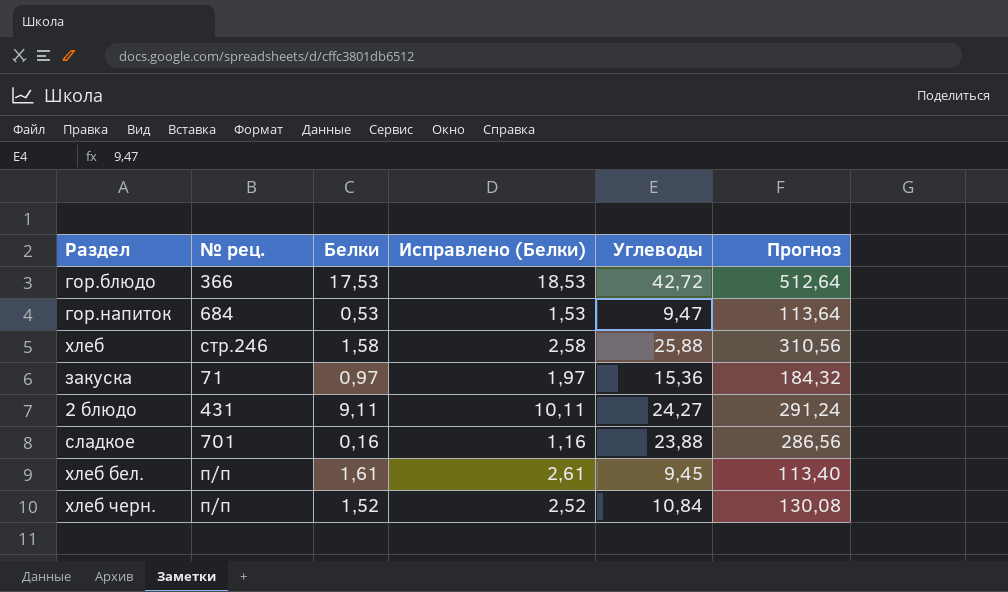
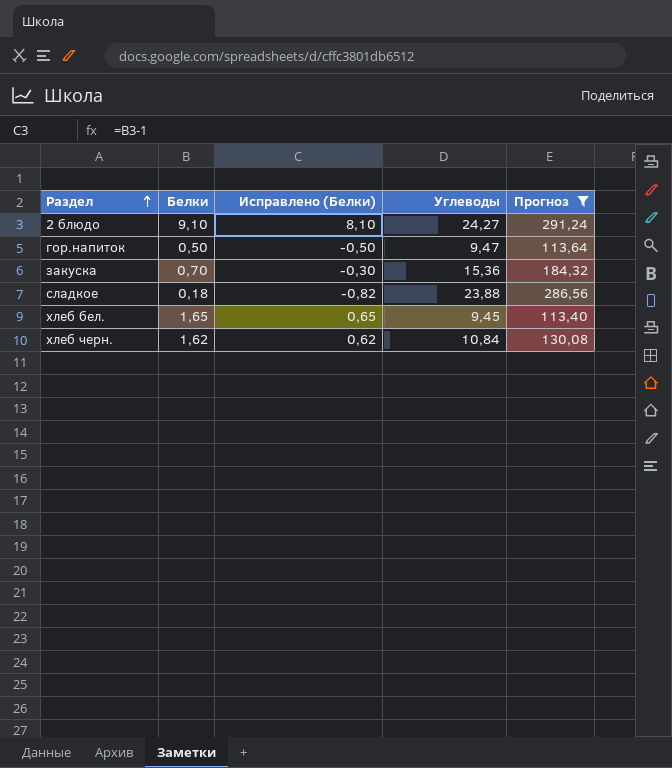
filter: none -> Прогноз <= 291,24
row order: none -> Раздел ascending
column № рец. | position: 2 -> none
column Исправлено (Белки) | formula: [Белки] + 1 -> [Белки] - 1
2 блюдо | Белки: 9,11 -> 9,10
гор.напиток | Белки: 0,53 -> 0,50
закуска | Белки: 0,97 -> 0,70
сладкое | Белки: 0,16 -> 0,18
хлеб бел. | Белки: 1,61 -> 1,65
хлеб черн. | Белки: 1,52 -> 1,62

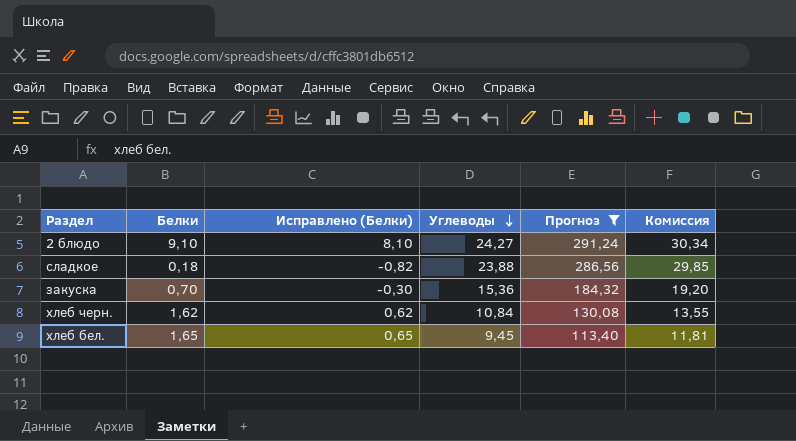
row order: Раздел ascending -> Углеводы descending
column Комиссия | formula: none -> [Углеводы] * 1,25
row гор.напиток: 0,50 | -0,50 | 9,47 | 113,64 -> none

